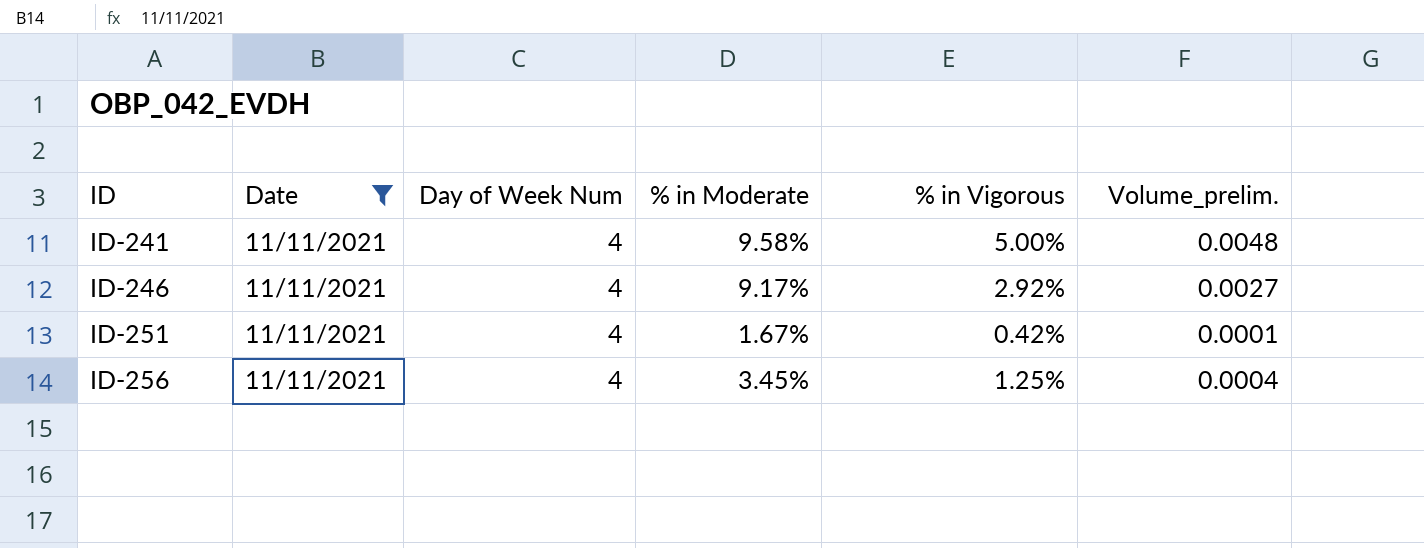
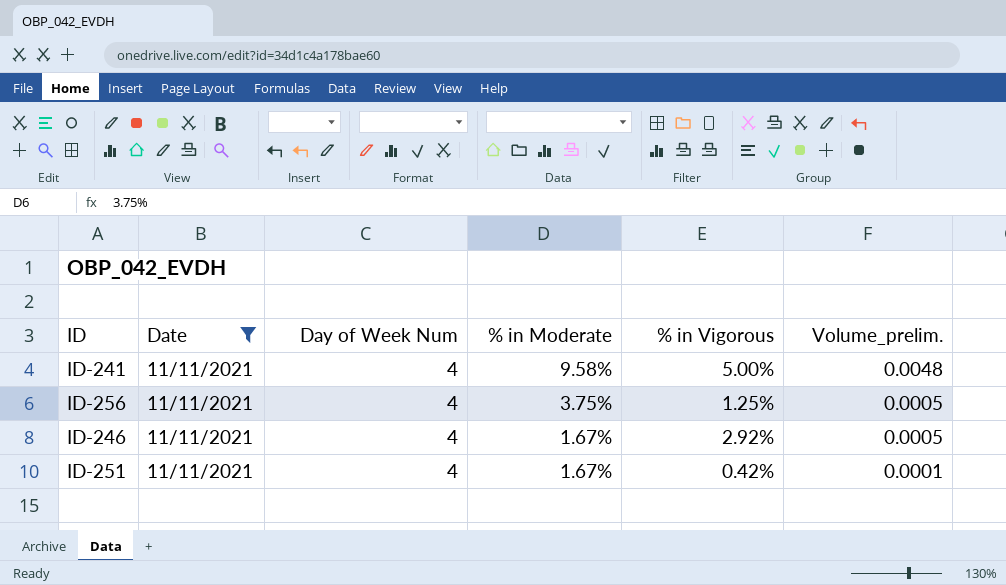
row order: ID ascending -> % in Moderate descending
ID-256 | % in Moderate: 3.45% -> 3.75%
ID-256 | Volume_prelim.: 0.0004 -> 0.0005
ID-246 | % in Moderate: 9.17% -> 1.67%
ID-246 | Volume_prelim.: 0.0027 -> 0.0005

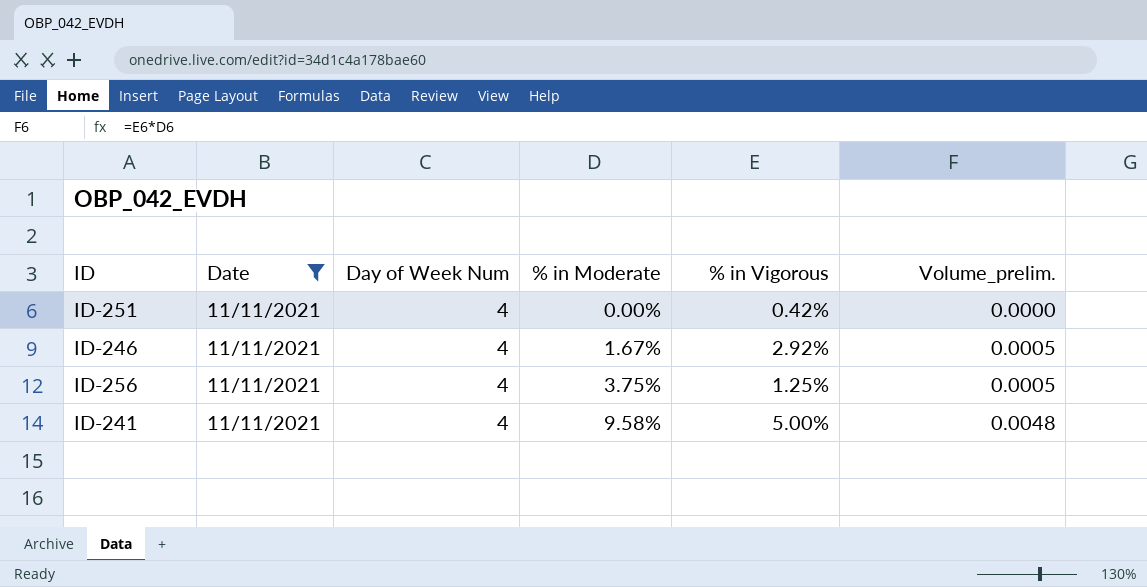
row order: % in Moderate descending -> % in Moderate ascending
ID-251 | % in Moderate: 1.67% -> 0.00%
ID-251 | Volume_prelim.: 0.0001 -> 0.0000

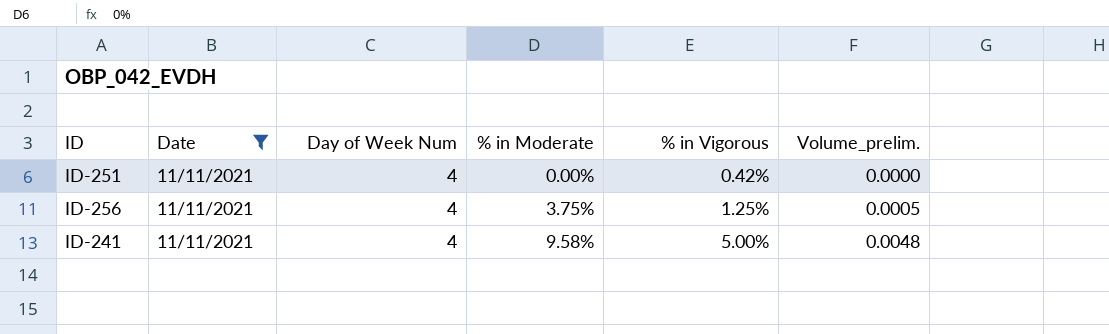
row ID-246: 11/11/2021 | 4 | 1.67% | 2.92% | 0.0005 -> none

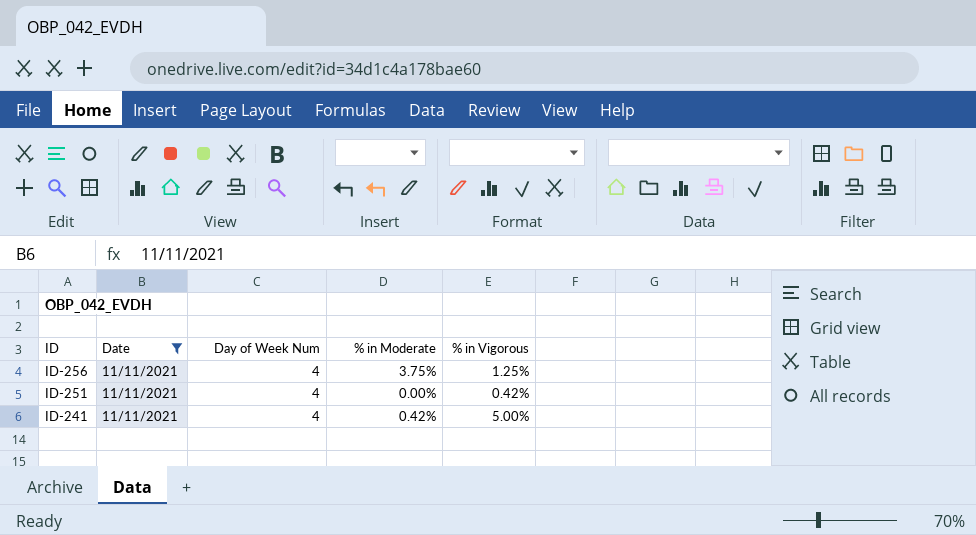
row order: % in Moderate ascending -> ID descending
column Volume_prelim. | formula: [% in Moderate] * [% in Vigorous] -> none
ID-241 | % in Moderate: 9.58% -> 0.42%

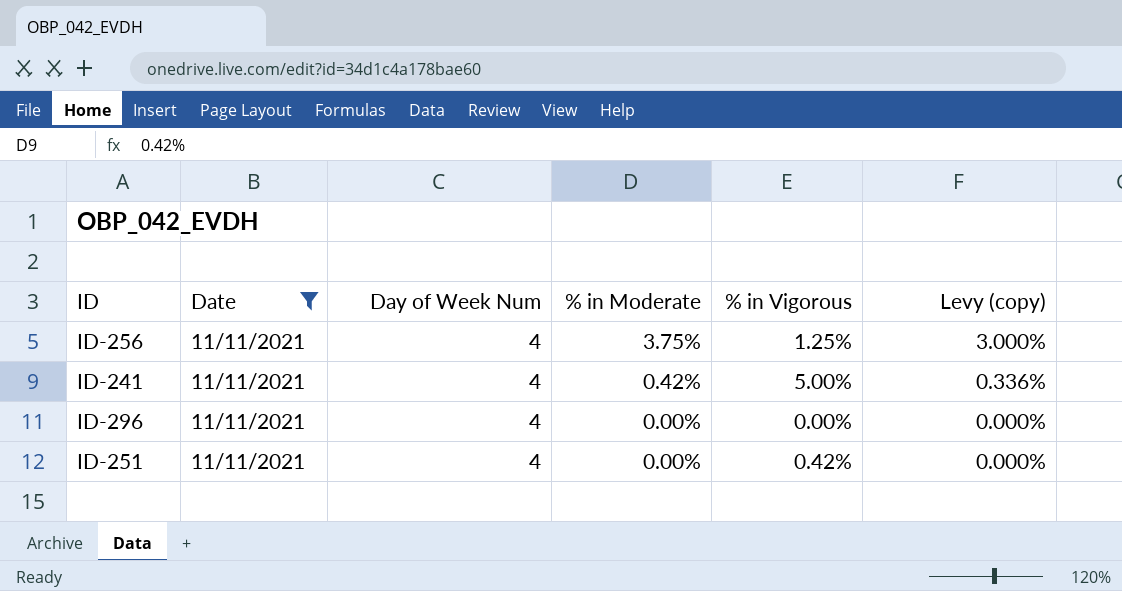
row order: ID descending -> % in Moderate descending
column Levy (copy) | formula: none -> [% in Moderate] * 0.8
row ID-296: none -> 11/11/2021 | 4 | 0.00% | 0.00% | 0.000%

